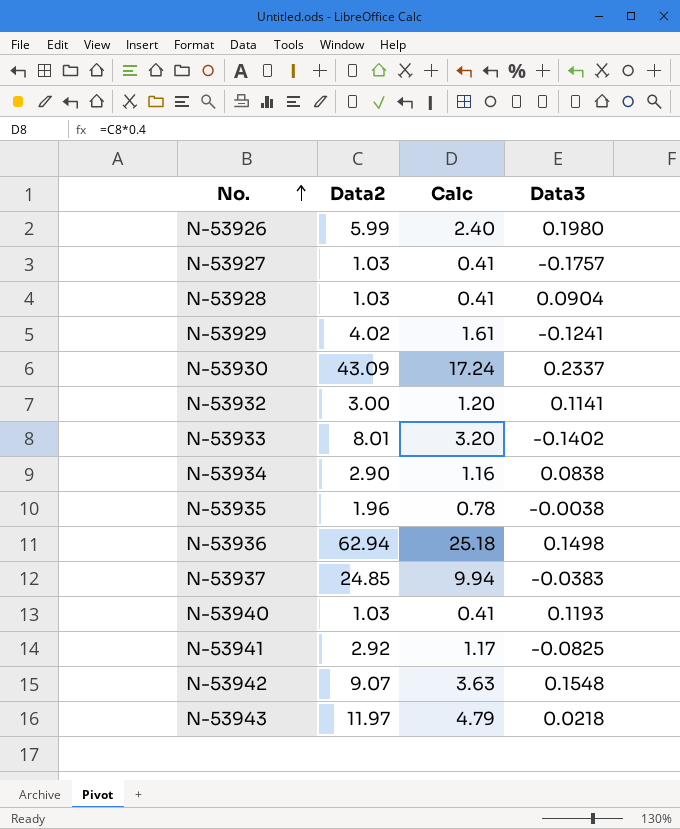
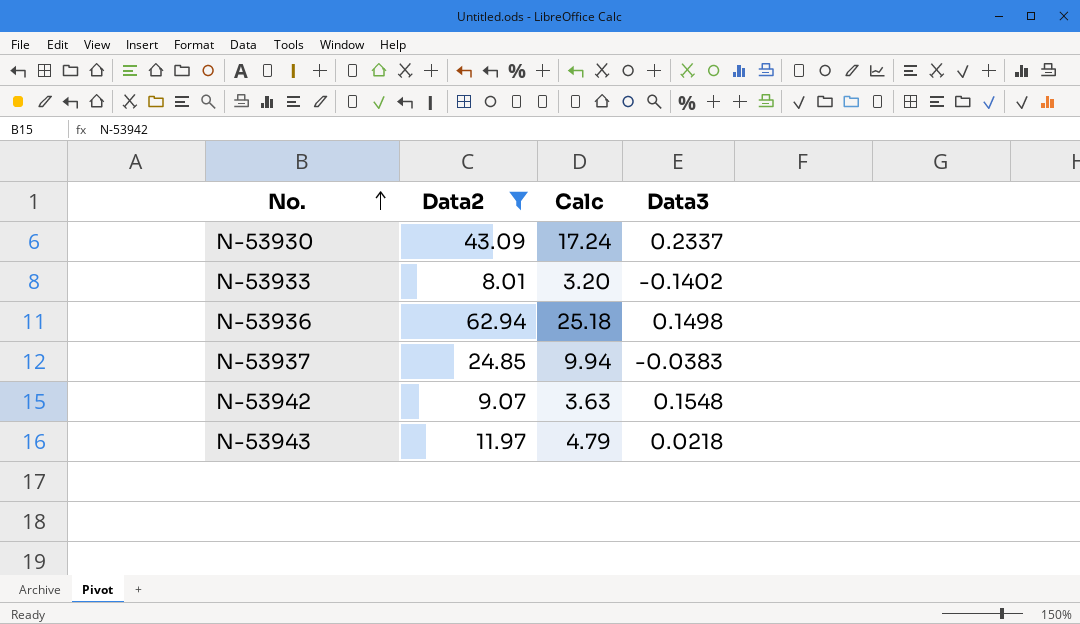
filter: none -> Data2 >= 8.01

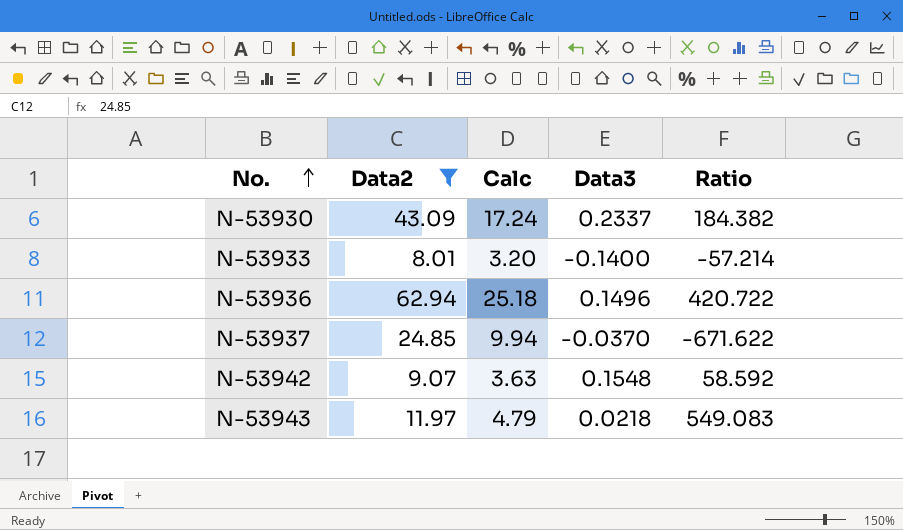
column Ratio | formula: none -> [Data2] / [Data3]
N-53933 | Data3: -0.1402 -> -0.1400
N-53936 | Data3: 0.1498 -> 0.1496
N-53937 | Data3: -0.0383 -> -0.0370

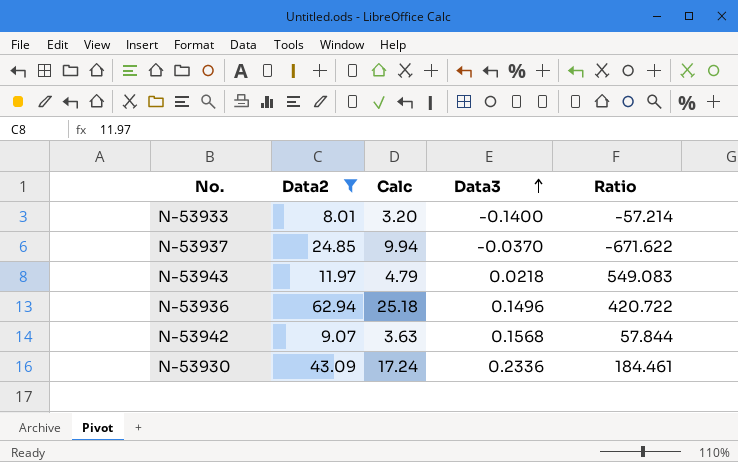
row order: No. ascending -> Data3 ascending
N-53942 | Data3: 0.1548 -> 0.1568
N-53942 | Ratio: 58.592 -> 57.844
N-53930 | Data3: 0.2337 -> 0.2336
N-53930 | Ratio: 184.382 -> 184.461

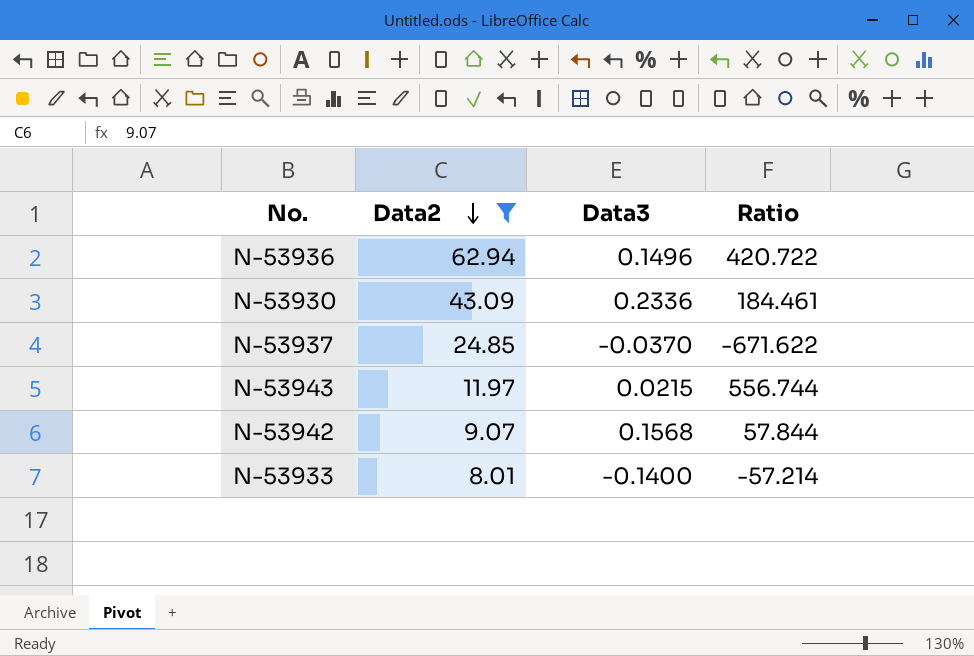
row order: Data3 ascending -> Data2 descending
column Calc | formula: [Data2] * 0.4 -> none
N-53943 | Data3: 0.0218 -> 0.0215
N-53943 | Ratio: 549.083 -> 556.744

